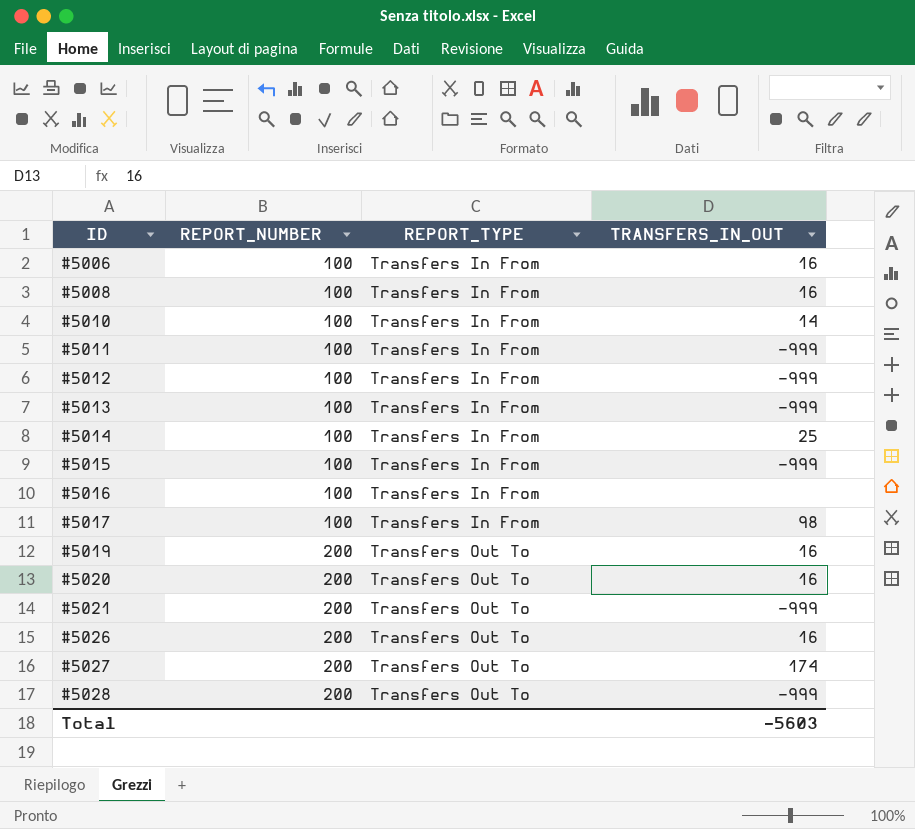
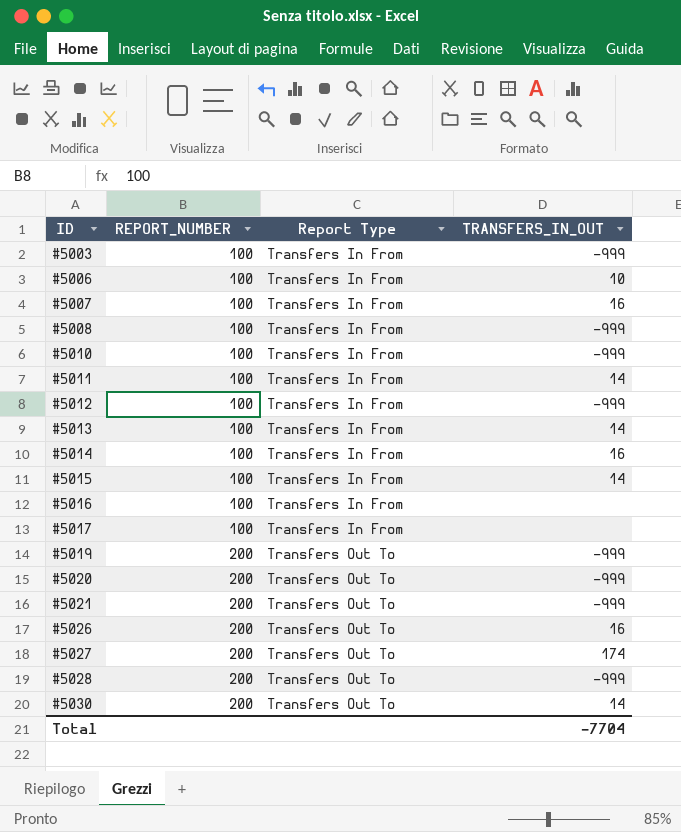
column name: REPORT_TYPE -> Report Type
row #5003: none -> 100 | Transfers In From | -999
#5006 | TRANSFERS_IN_OUT: 16 -> 10
row #5007: none -> 100 | Transfers In From | 16
#5008 | TRANSFERS_IN_OUT: 16 -> -999
#5010 | TRANSFERS_IN_OUT: 14 -> -999
#5011 | TRANSFERS_IN_OUT: -999 -> 14
#5013 | TRANSFERS_IN_OUT: -999 -> 14
#5014 | TRANSFERS_IN_OUT: 25 -> 16
#5015 | TRANSFERS_IN_OUT: -999 -> 14
#5017 | TRANSFERS_IN_OUT: 98 -> none
#5019 | TRANSFERS_IN_OUT: 16 -> -999
#5020 | TRANSFERS_IN_OUT: 16 -> -999
row #5030: none -> 200 | Transfers Out To | 14
Total | TRANSFERS_IN_OUT: -5603 -> -7704

